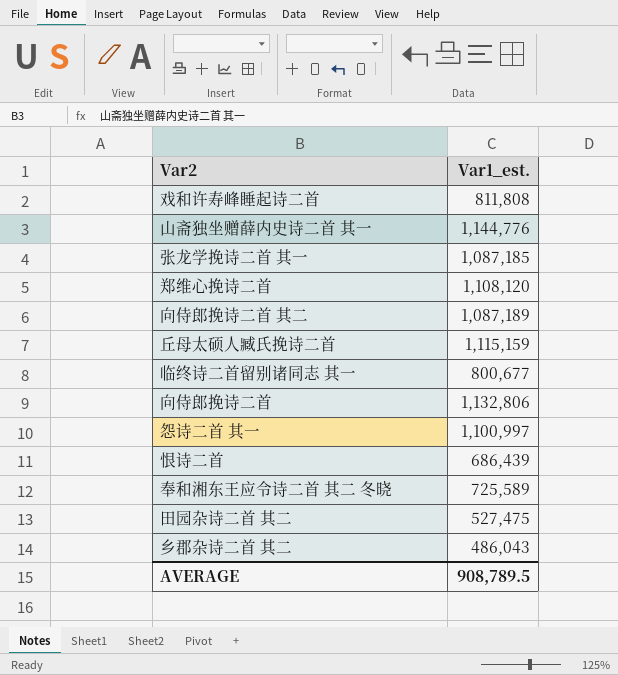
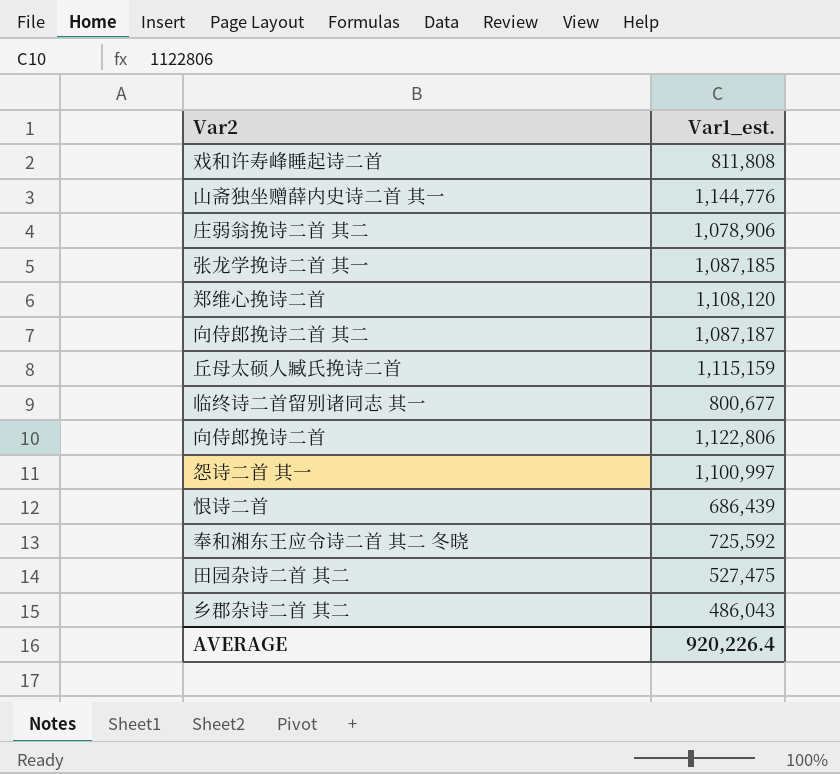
row 庄弱翁挽诗二首 其二: none -> 1,078,906
向侍郎挽诗二首 其二 | Var1_est.: 1,087,189 -> 1,087,187
向侍郎挽诗二首 | Var1_est.: 1,132,806 -> 1,122,806
奉和湘东王应令诗二首 其二 冬晓 | Var1_est.: 725,589 -> 725,592
AVERAGE | Var1_est.: 908,789.5 -> 920,226.4

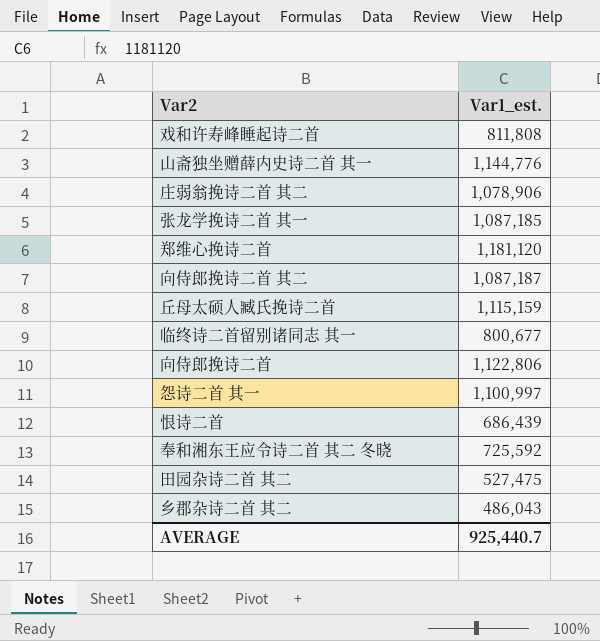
郑维心挽诗二首 | Var1_est.: 1,108,120 -> 1,181,120
AVERAGE | Var1_est.: 920,226.4 -> 925,440.7

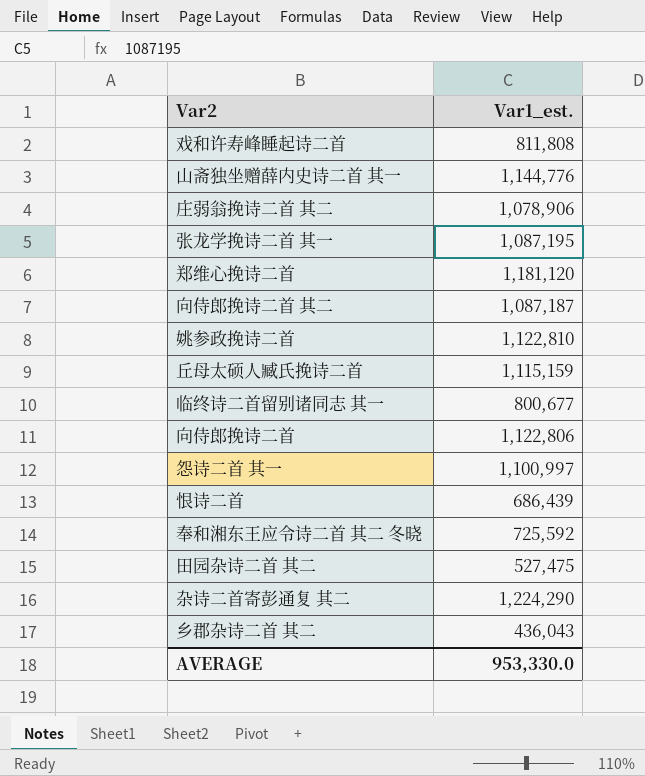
张龙学挽诗二首 其一 | Var1_est.: 1,087,185 -> 1,087,195
row 姚参政挽诗二首: none -> 1,122,810
row 杂诗二首寄彭通复 其二: none -> 1,224,290
乡郡杂诗二首 其二 | Var1_est.: 486,043 -> 436,043
AVERAGE | Var1_est.: 925,440.7 -> 953,330.0

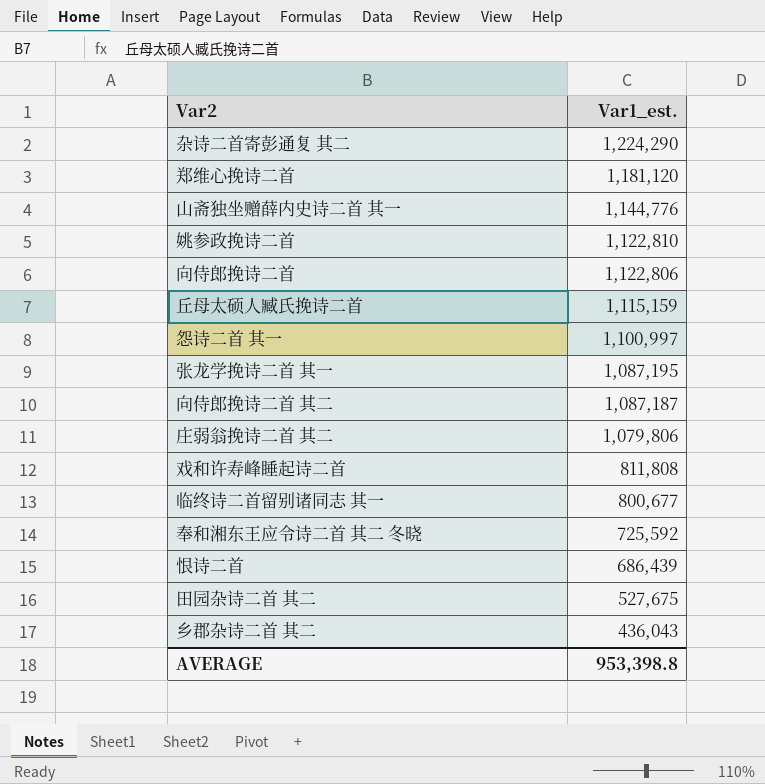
row order: none -> Var1_est. descending
庄弱翁挽诗二首 其二 | Var1_est.: 1,078,906 -> 1,079,806
田园杂诗二首 其二 | Var1_est.: 527,475 -> 527,675
AVERAGE | Var1_est.: 953,330.0 -> 953,398.8

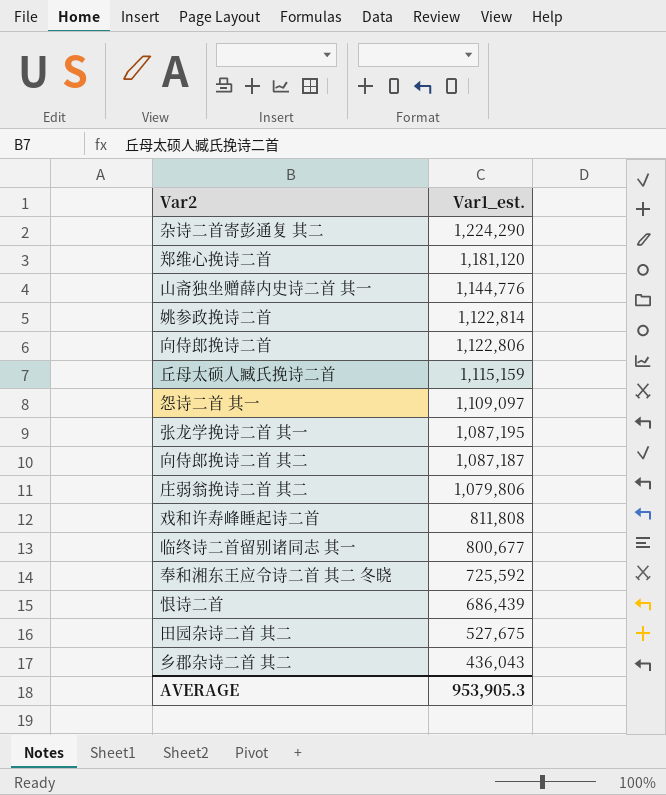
姚参政挽诗二首 | Var1_est.: 1,122,810 -> 1,122,814
怨诗二首 其一 | Var1_est.: 1,100,997 -> 1,109,097
AVERAGE | Var1_est.: 953,398.8 -> 953,905.3

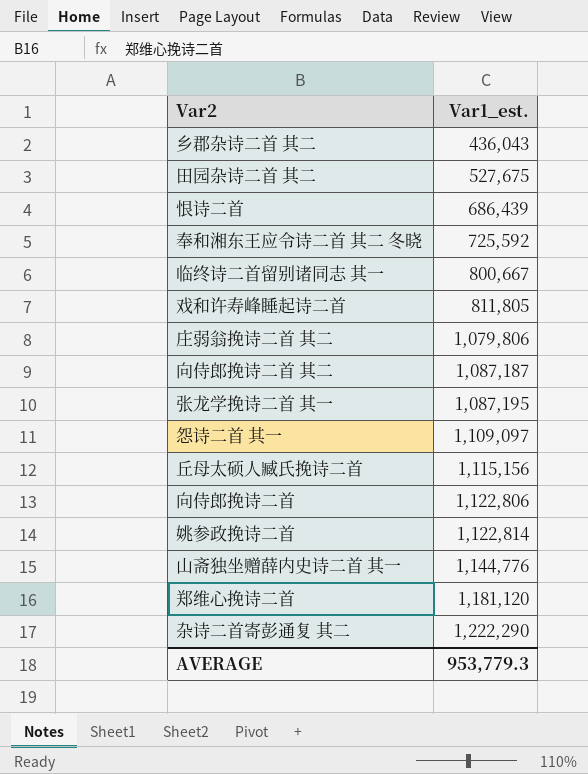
row order: Var1_est. descending -> Var1_est. ascending
临终诗二首留别诸同志 其一 | Var1_est.: 800,677 -> 800,667
戏和许寿峰睡起诗二首 | Var1_est.: 811,808 -> 811,805
丘母太硕人臧氏挽诗二首 | Var1_est.: 1,115,159 -> 1,115,156
杂诗二首寄彭通复 其二 | Var1_est.: 1,224,290 -> 1,222,290
AVERAGE | Var1_est.: 953,905.3 -> 953,779.3

